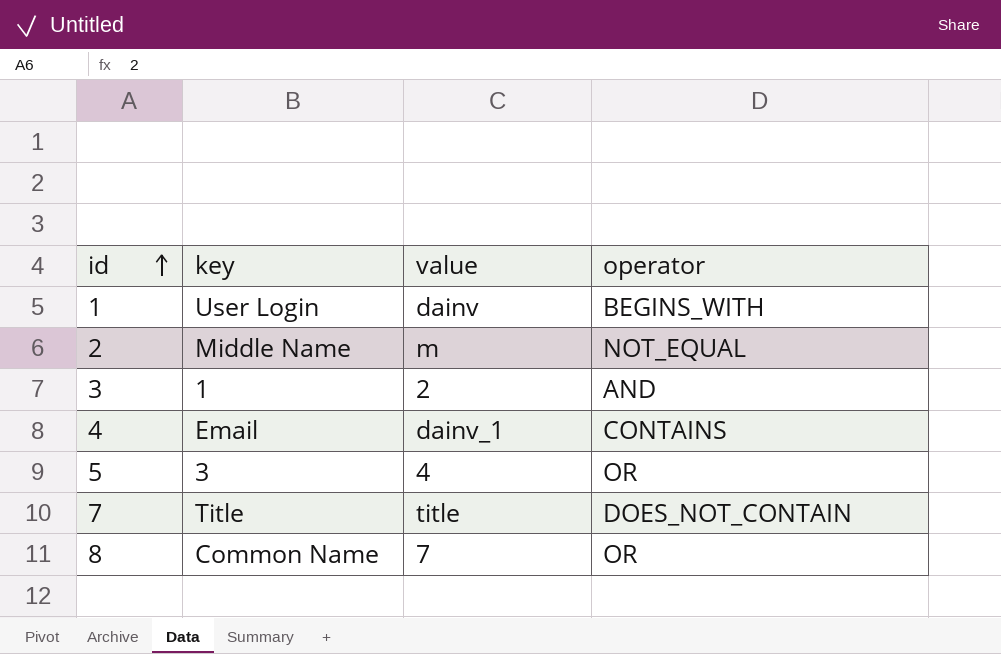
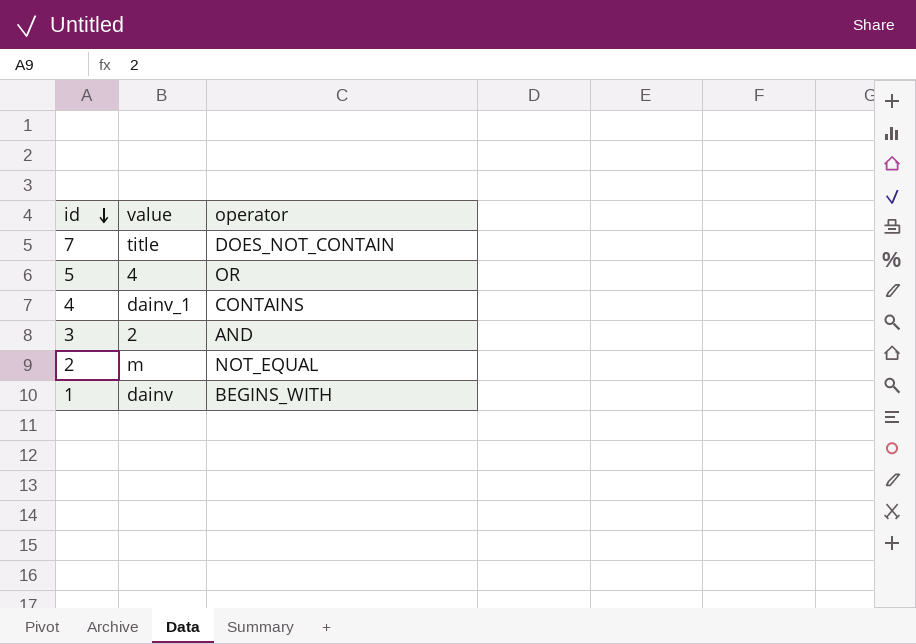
row order: id ascending -> id descending
column key | position: 2 -> none
row 8: Common Name | 7 | OR -> none

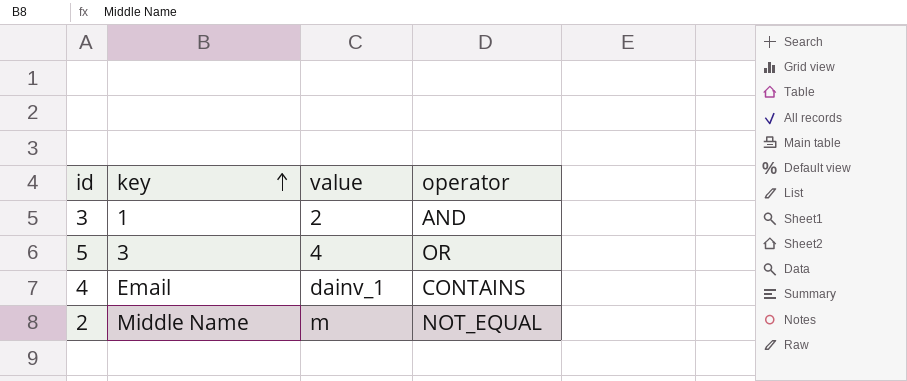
row order: id descending -> key ascending
column key | position: none -> 2
row 7: title | DOES_NOT_CONTAIN -> none
row 1: dainv | BEGINS_WITH -> none

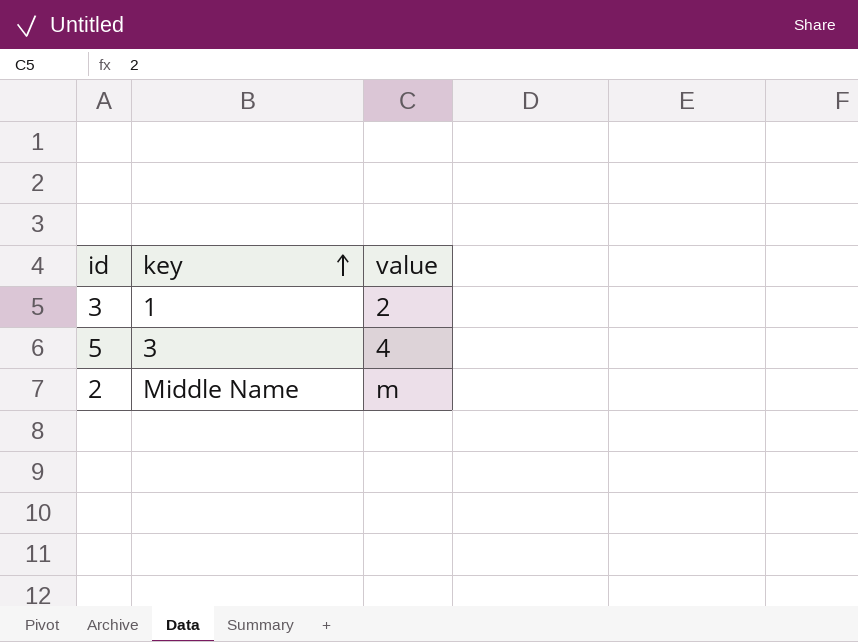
column operator | position: 4 -> none
row 4: Email | dainv_1 | CONTAINS -> none

